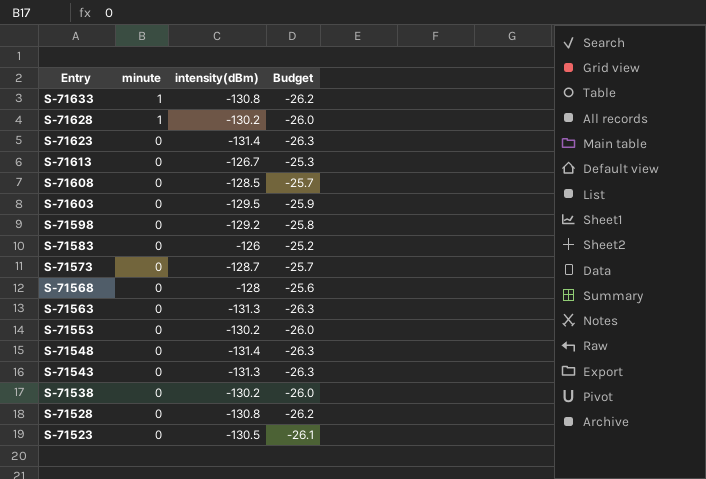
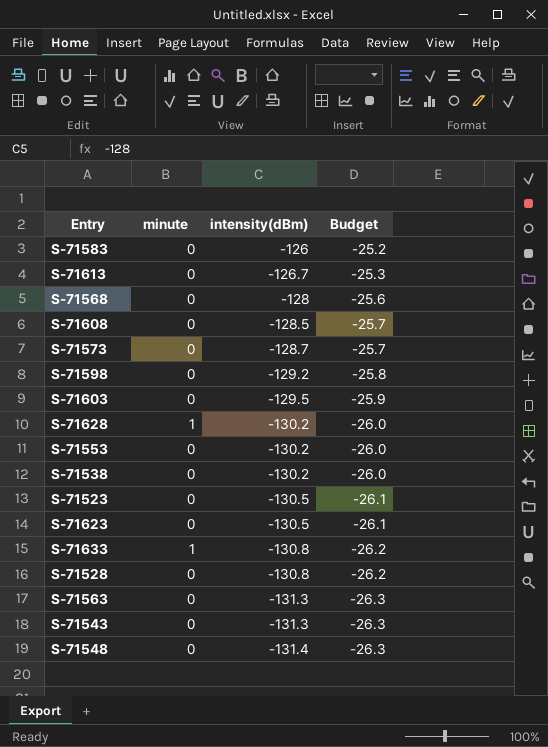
row order: Entry descending -> intensity(dBm) descending
S-71623 | intensity(dBm): -131.4 -> -130.5
S-71623 | Budget: -26.3 -> -26.1

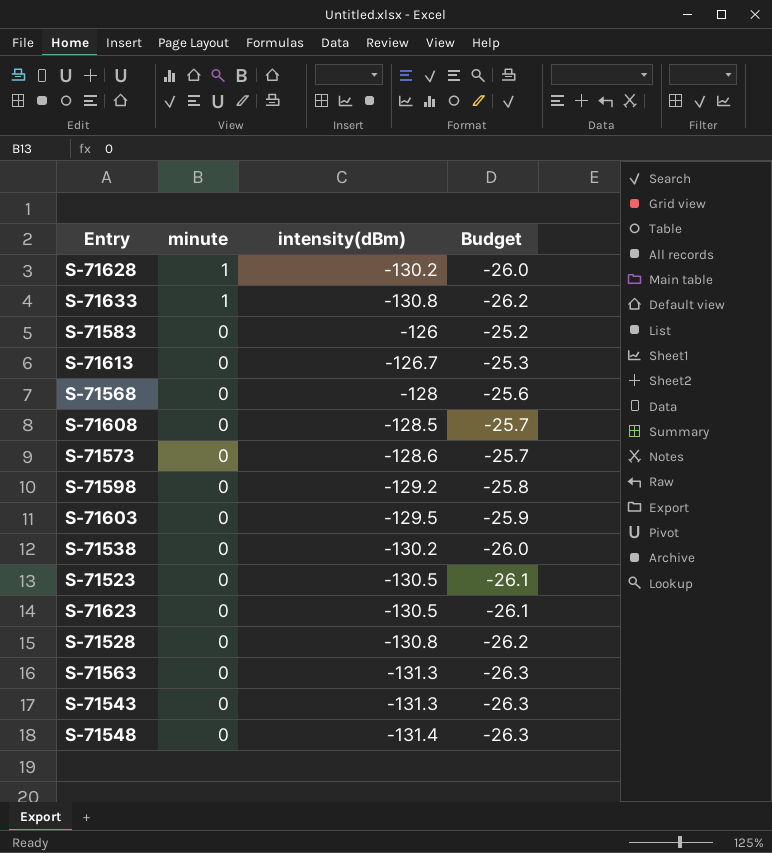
row order: intensity(dBm) descending -> minute descending
row S-71553: 0 | -130.2 | -26.0 -> none
S-71573 | intensity(dBm): -128.7 -> -128.6

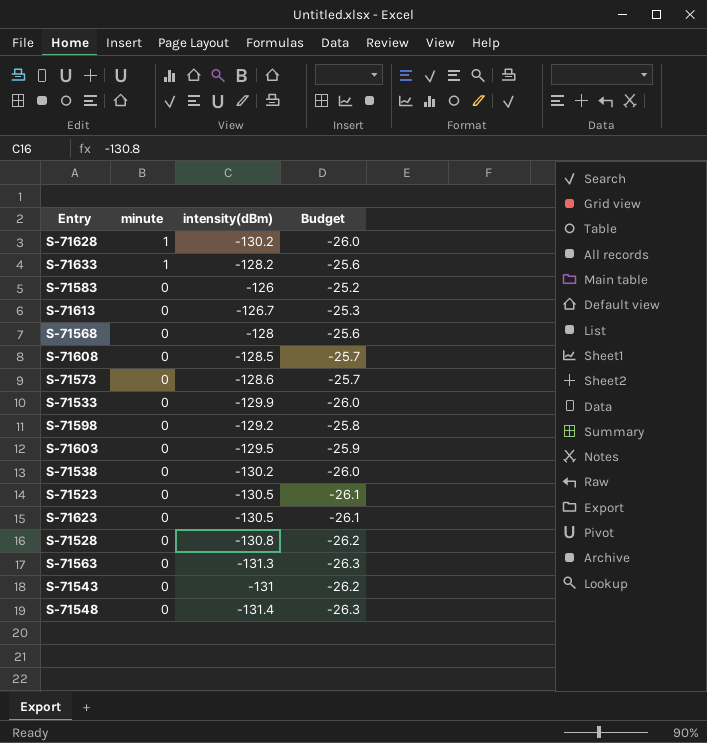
S-71633 | intensity(dBm): -130.8 -> -128.2
S-71633 | Budget: -26.2 -> -25.6
row S-71533: none -> 0 | -129.9 | -26.0
S-71543 | intensity(dBm): -131.3 -> -131
S-71543 | Budget: -26.3 -> -26.2

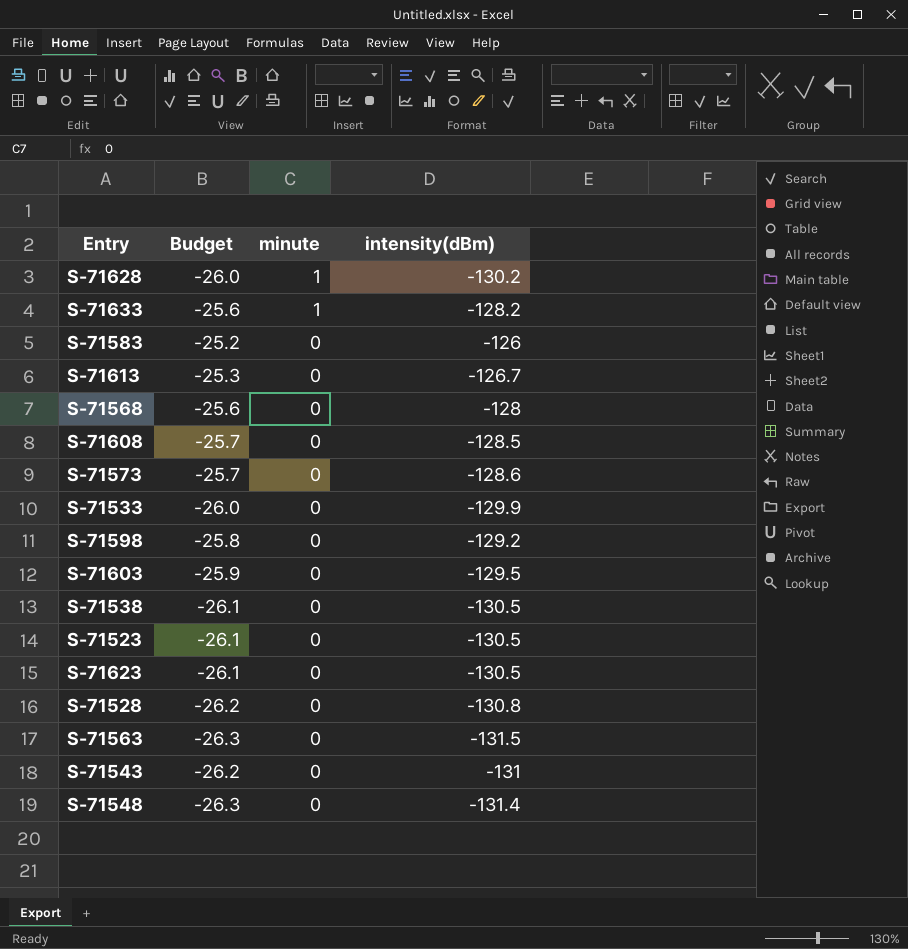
column Budget | position: 4 -> 2
S-71538 | Budget: -26.0 -> -26.1
S-71538 | intensity(dBm): -130.2 -> -130.5
S-71563 | intensity(dBm): -131.3 -> -131.5

